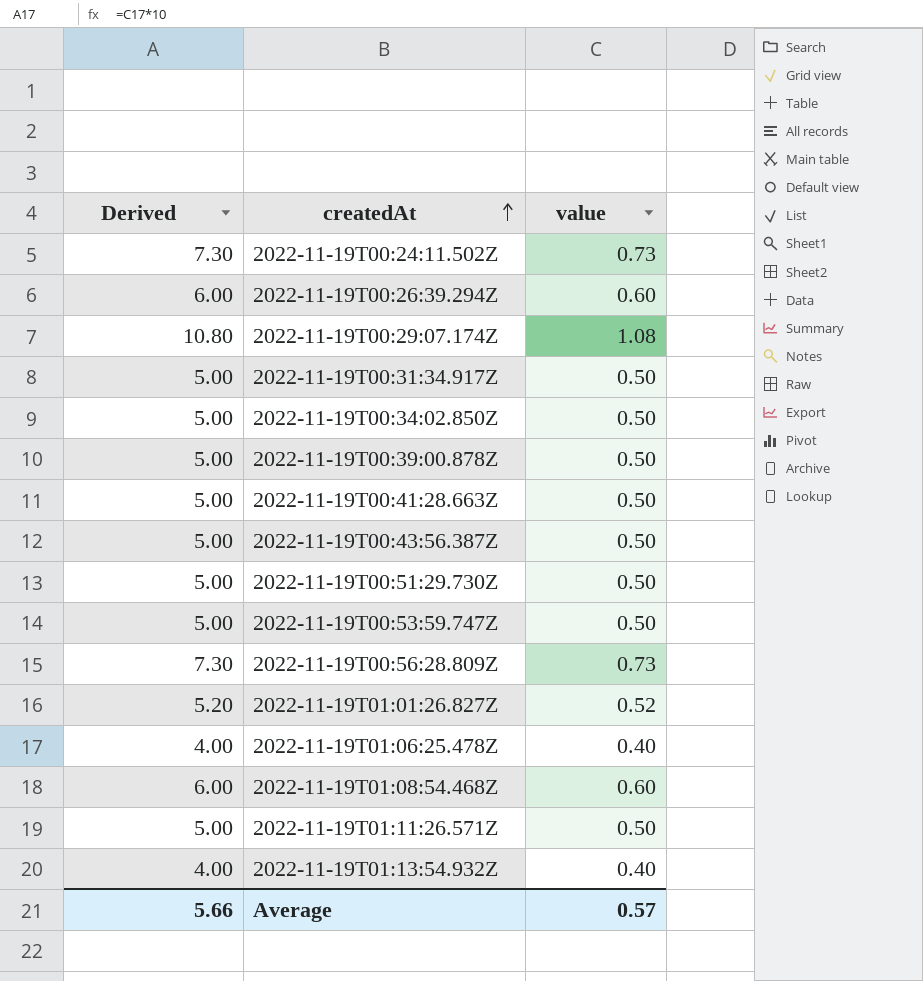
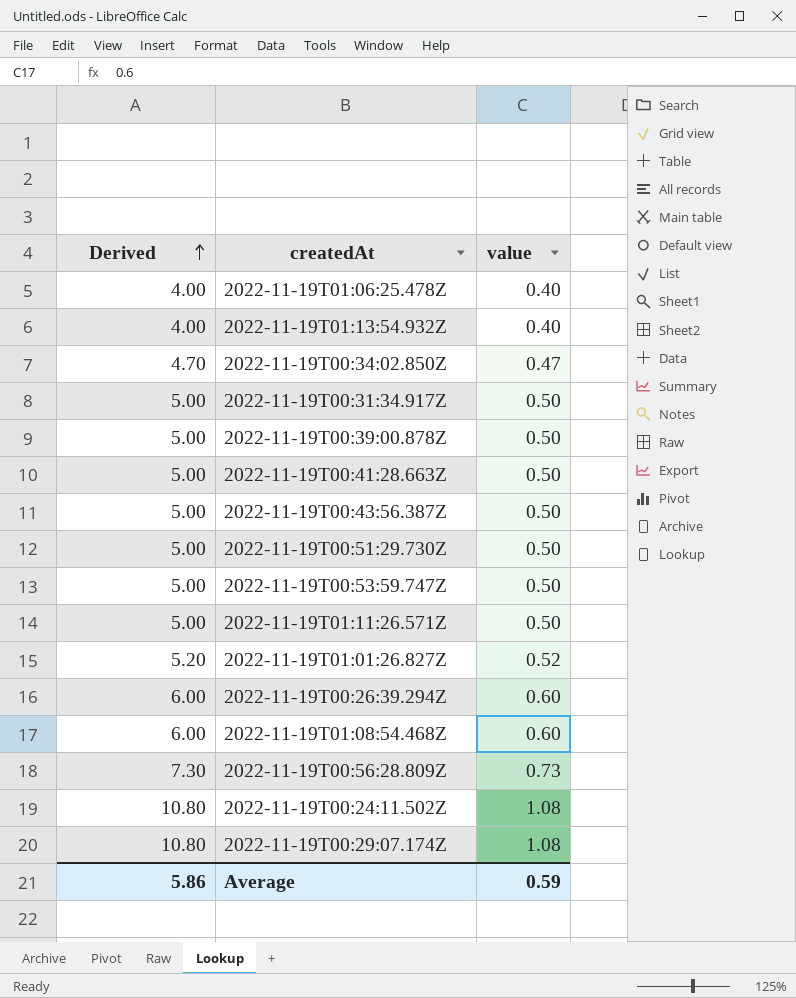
row order: createdAt ascending -> Derived ascending
2022-11-19T00:34:02.850Z | Derived: 5.00 -> 4.70
2022-11-19T00:34:02.850Z | value: 0.50 -> 0.47
2022-11-19T00:24:11.502Z | Derived: 7.30 -> 10.80
2022-11-19T00:24:11.502Z | value: 0.73 -> 1.08
Average | Derived: 5.66 -> 5.86
Average | value: 0.57 -> 0.59

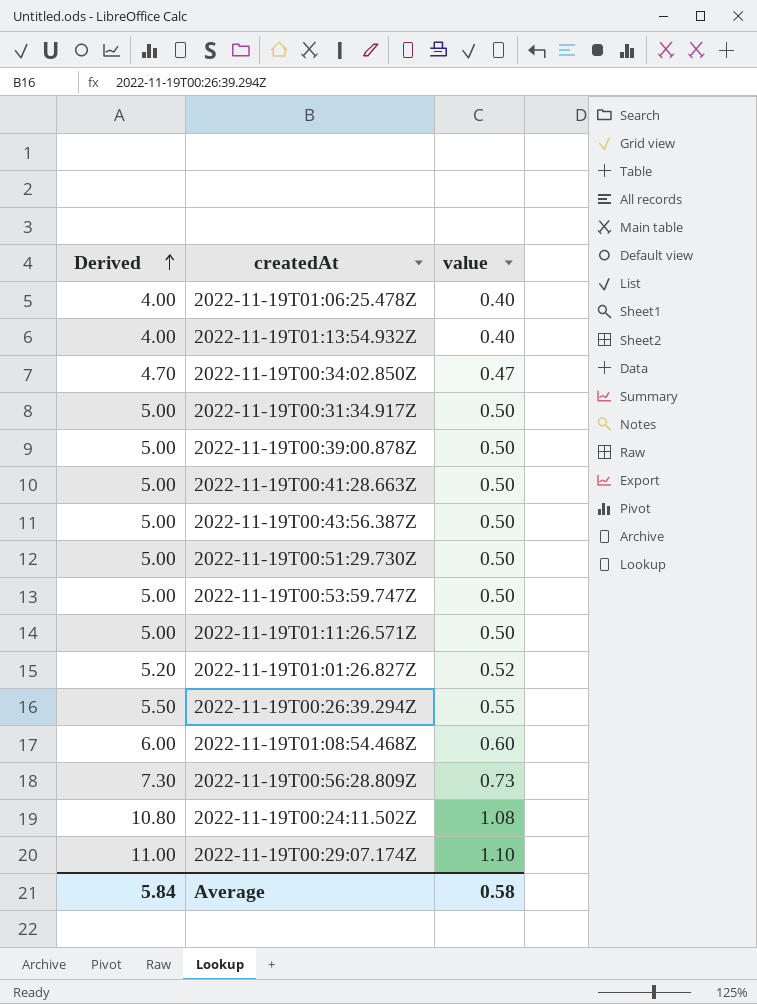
2022-11-19T00:26:39.294Z | Derived: 6.00 -> 5.50
2022-11-19T00:26:39.294Z | value: 0.60 -> 0.55
2022-11-19T00:29:07.174Z | Derived: 10.80 -> 11.00
2022-11-19T00:29:07.174Z | value: 1.08 -> 1.10
Average | Derived: 5.86 -> 5.84
Average | value: 0.59 -> 0.58

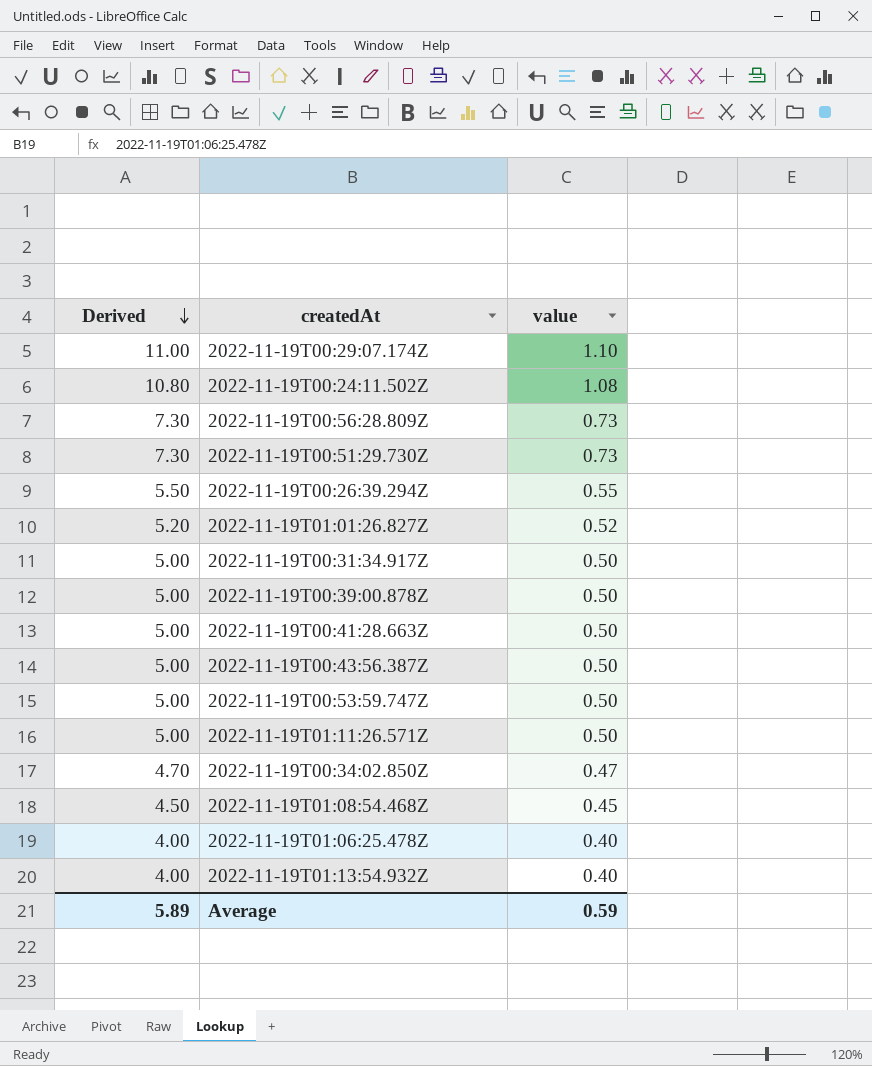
row order: Derived ascending -> Derived descending
2022-11-19T00:51:29.730Z | Derived: 5.00 -> 7.30
2022-11-19T00:51:29.730Z | value: 0.50 -> 0.73
2022-11-19T01:08:54.468Z | Derived: 6.00 -> 4.50
2022-11-19T01:08:54.468Z | value: 0.60 -> 0.45
Average | Derived: 5.84 -> 5.89
Average | value: 0.58 -> 0.59

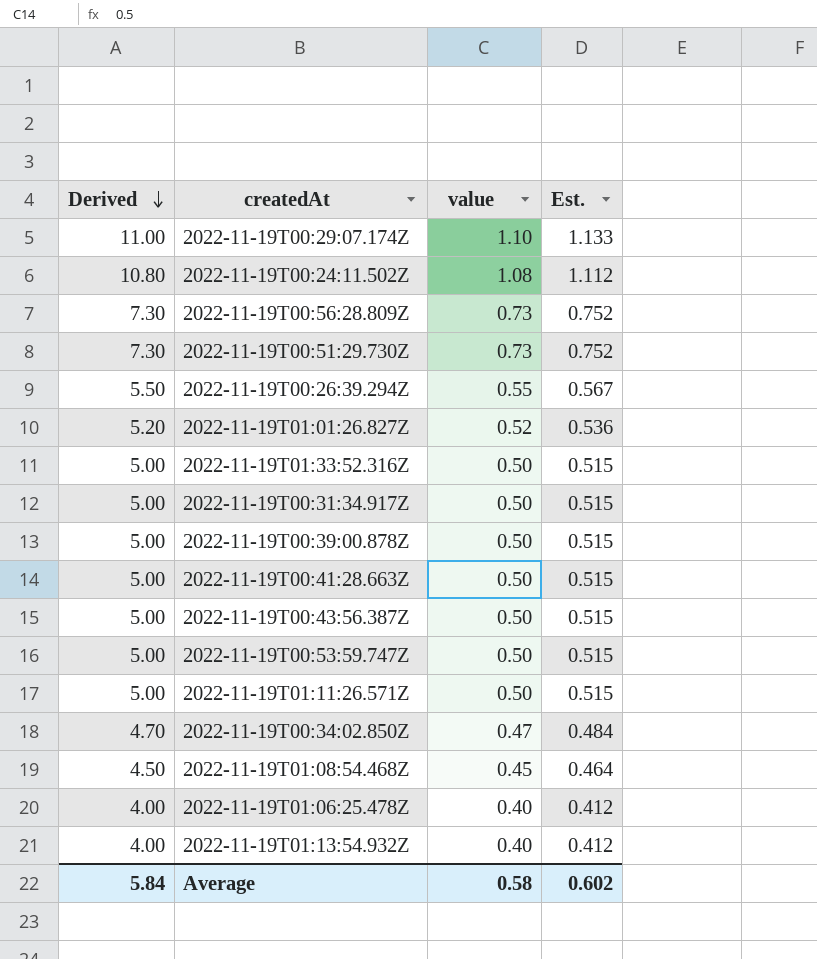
column Est. | formula: none -> [value] * 1.03
row 2022-11-19T01:33:52.316Z: none -> 5.00 | 0.50 | 0.515
Average | Derived: 5.89 -> 5.84
Average | value: 0.59 -> 0.58

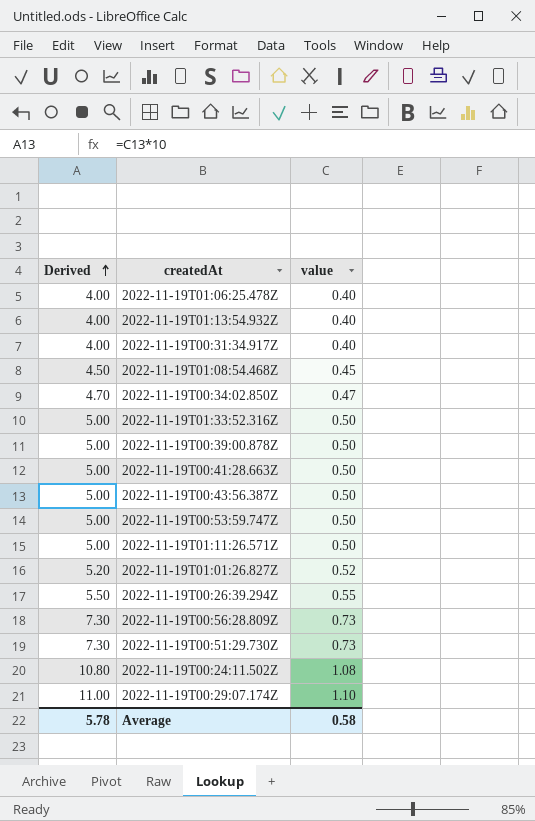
row order: Derived descending -> Derived ascending
column Est. | formula: [value] * 1.03 -> none
2022-11-19T00:31:34.917Z | Derived: 5.00 -> 4.00
2022-11-19T00:31:34.917Z | value: 0.50 -> 0.40
Average | Derived: 5.84 -> 5.78

